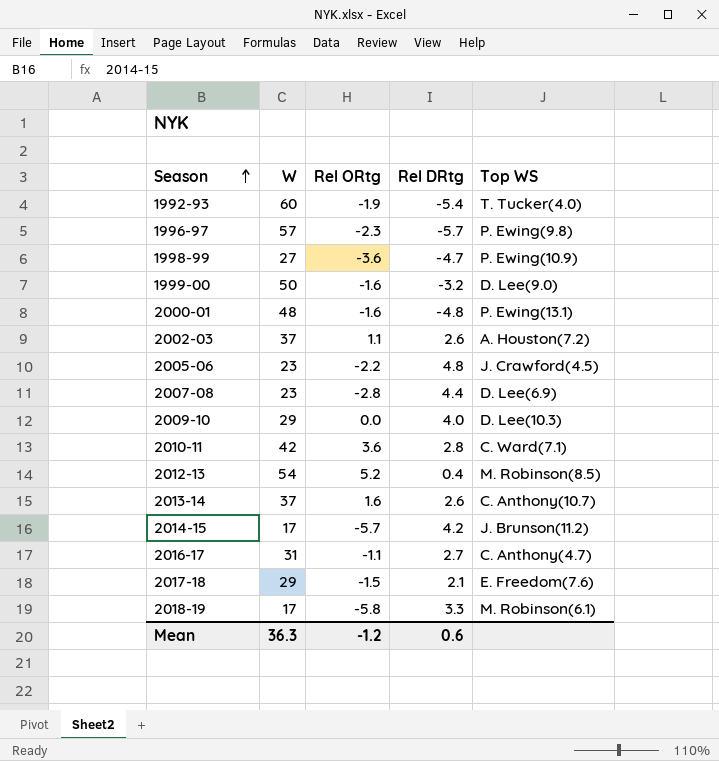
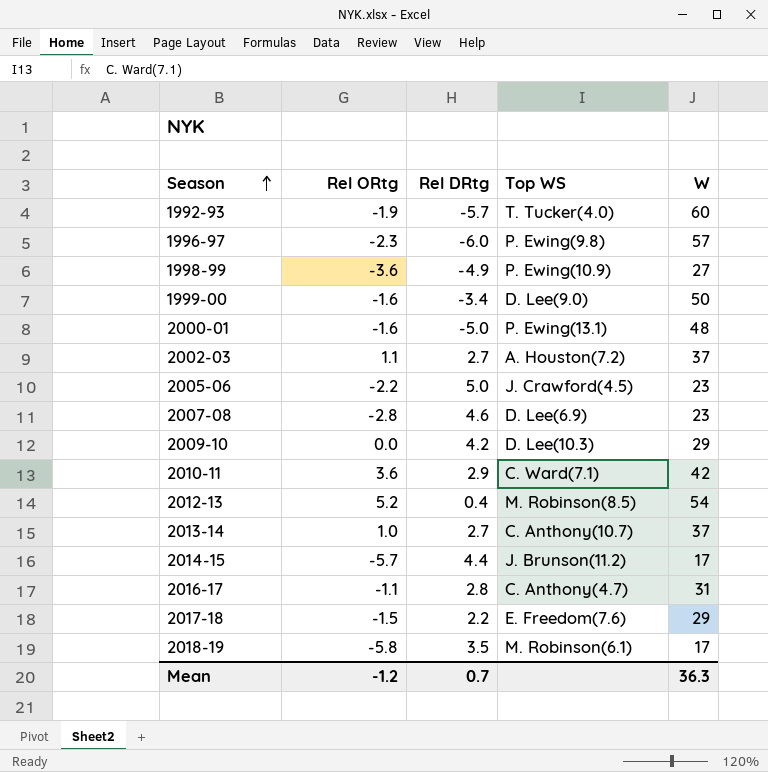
column W | position: 2 -> 5
1992-93 | Rel DRtg: -5.4 -> -5.7
1996-97 | Rel DRtg: -5.7 -> -6.0
1998-99 | Rel DRtg: -4.7 -> -4.9
1999-00 | Rel DRtg: -3.2 -> -3.4
2000-01 | Rel DRtg: -4.8 -> -5.0
2002-03 | Rel DRtg: 2.6 -> 2.7
2005-06 | Rel DRtg: 4.8 -> 5.0
2007-08 | Rel DRtg: 4.4 -> 4.6
2009-10 | Rel DRtg: 4.0 -> 4.2
2010-11 | Rel DRtg: 2.8 -> 2.9
2013-14 | Rel ORtg: 1.6 -> 1.0
2013-14 | Rel DRtg: 2.6 -> 2.7
2014-15 | Rel DRtg: 4.2 -> 4.4
2016-17 | Rel DRtg: 2.7 -> 2.8
2017-18 | Rel DRtg: 2.1 -> 2.2
2018-19 | Rel DRtg: 3.3 -> 3.5
Mean | Rel DRtg: 0.6 -> 0.7

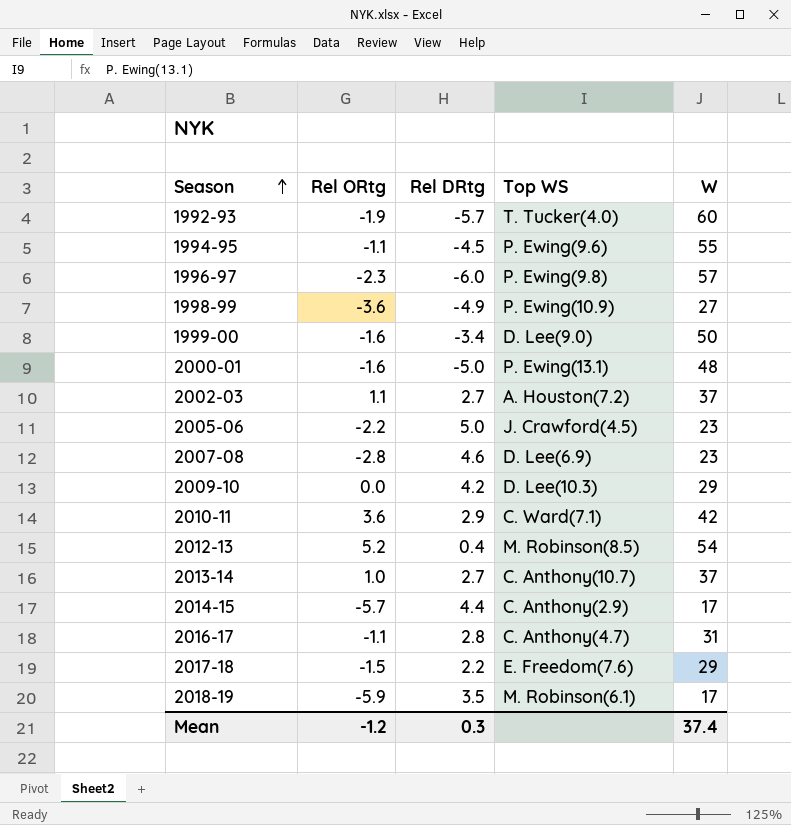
row 1994-95: none -> -1.1 | -4.5 | P. Ewing(9.6) | 55
2014-15 | Top WS: J. Brunson(11.2) -> C. Anthony(2.9)
2018-19 | Rel ORtg: -5.8 -> -5.9
Mean | Rel DRtg: 0.7 -> 0.3
Mean | W: 36.3 -> 37.4

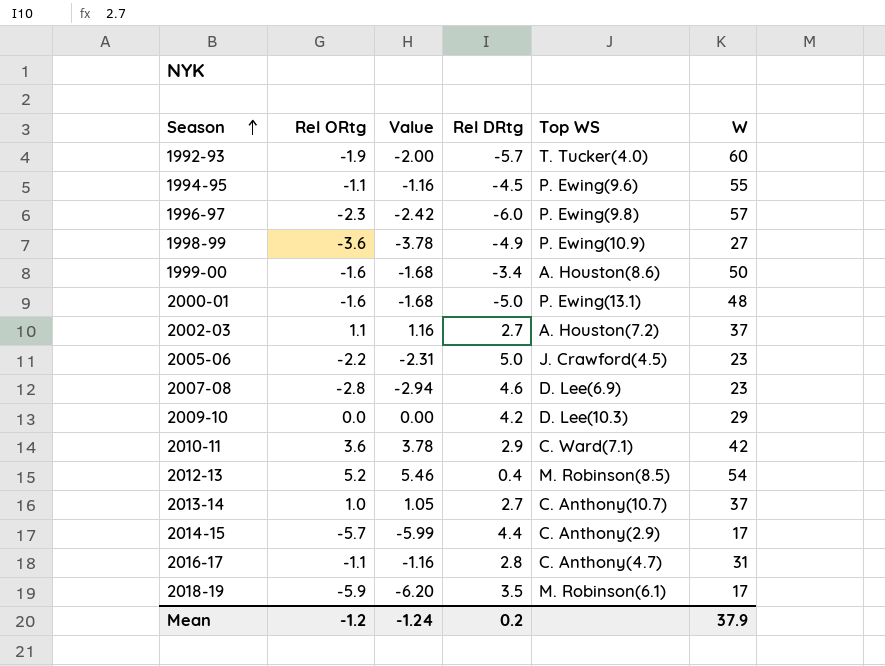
column Value | formula: none -> [Rel ORtg] * 1.05
row 2017-18: -1.5 | 2.2 | E. Freedom(7.6) | 29 -> none
1999-00 | Top WS: D. Lee(9.0) -> A. Houston(8.6)
Mean | Rel DRtg: 0.3 -> 0.2
Mean | W: 37.4 -> 37.9

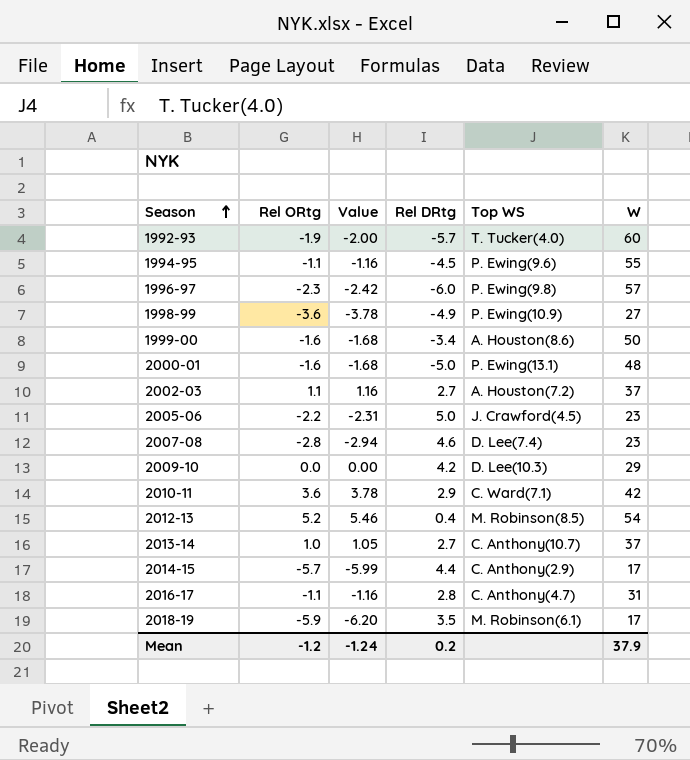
2007-08 | Top WS: D. Lee(6.9) -> D. Lee(7.4)

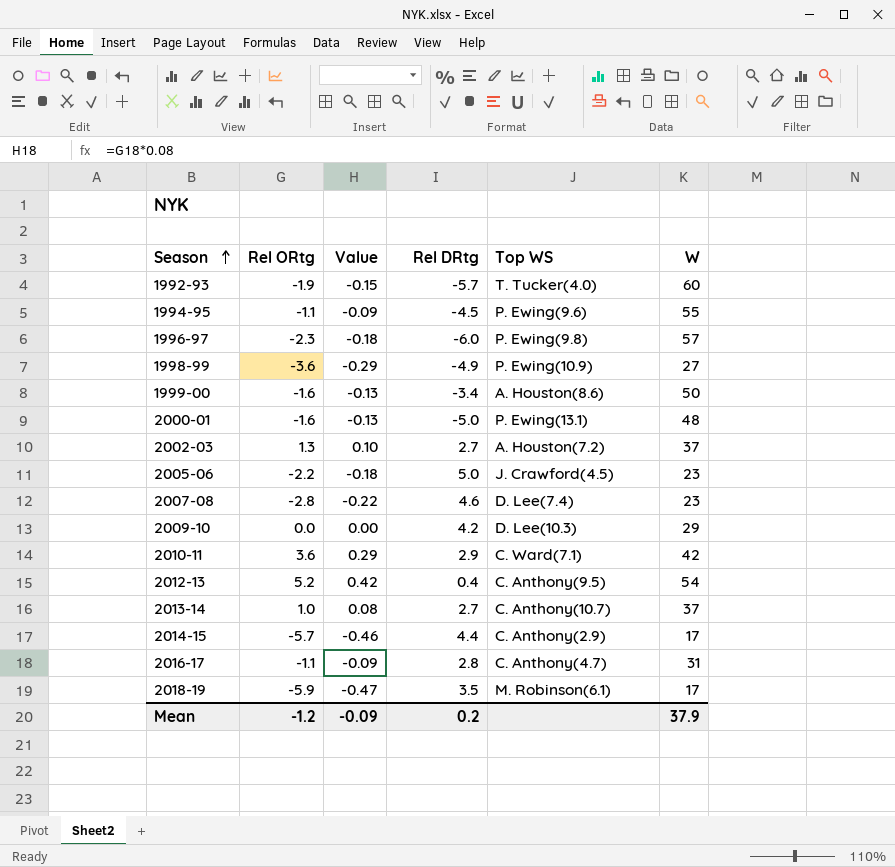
column Value | formula: [Rel ORtg] * 1.05 -> [Rel ORtg] * 0.08
2002-03 | Rel ORtg: 1.1 -> 1.3
2012-13 | Top WS: M. Robinson(8.5) -> C. Anthony(9.5)
Mean | Value: -1.24 -> -0.09

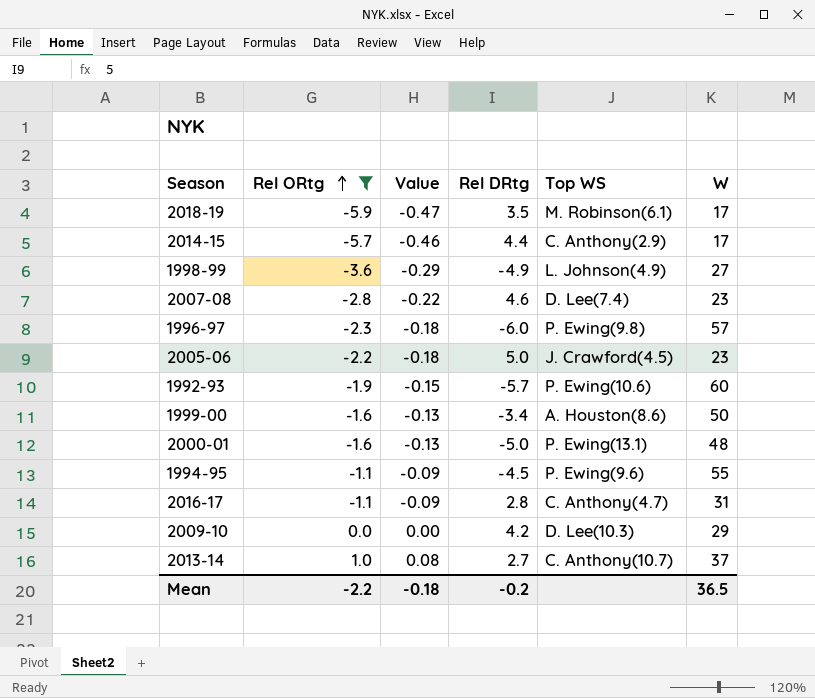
filter: none -> Rel ORtg <= 1.0
row order: Season ascending -> Rel ORtg ascending
1998-99 | Top WS: P. Ewing(10.9) -> L. Johnson(4.9)
1992-93 | Top WS: T. Tucker(4.0) -> P. Ewing(10.6)
Mean | Rel ORtg: -1.2 -> -2.2
Mean | Value: -0.09 -> -0.18
Mean | Rel DRtg: 0.2 -> -0.2
Mean | W: 37.9 -> 36.5

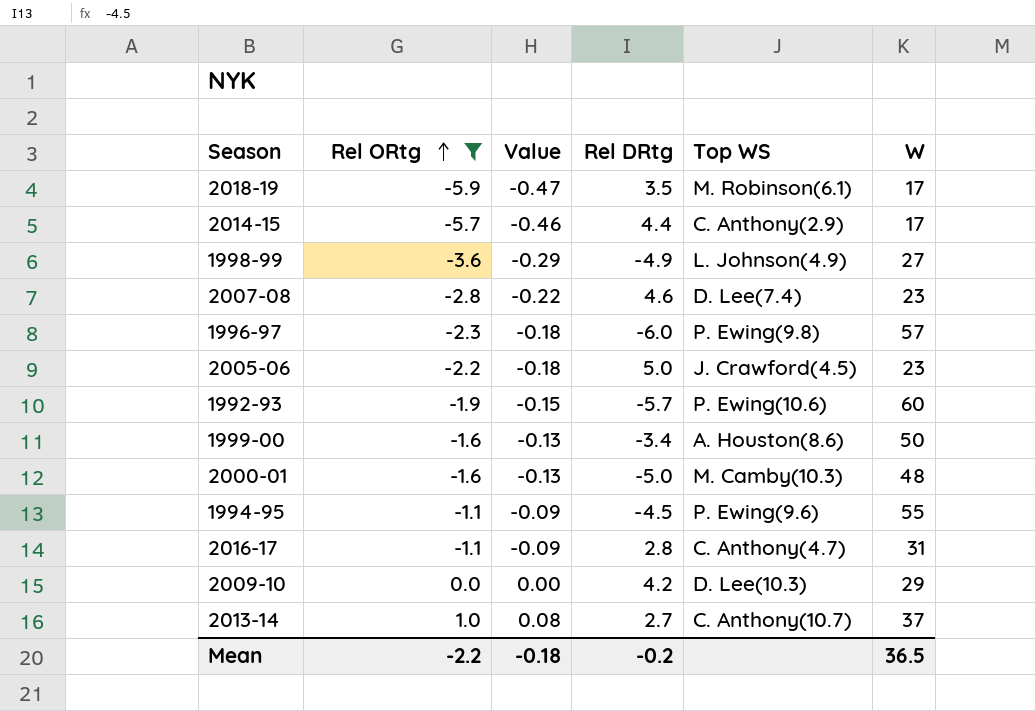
2000-01 | Top WS: P. Ewing(13.1) -> M. Camby(10.3)

